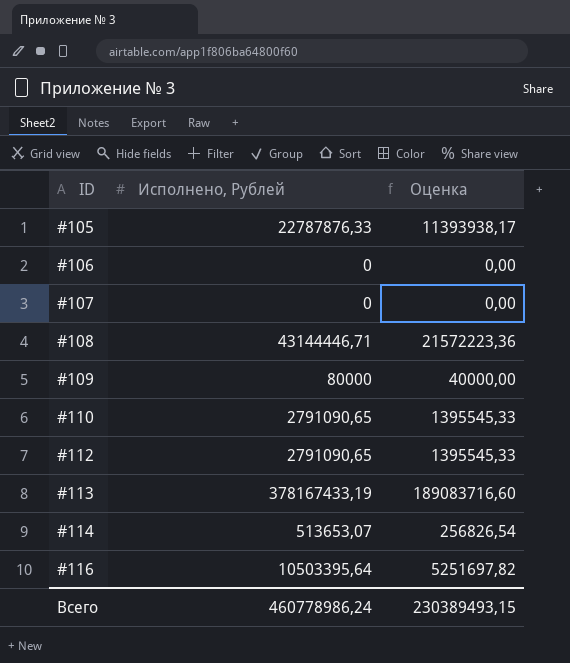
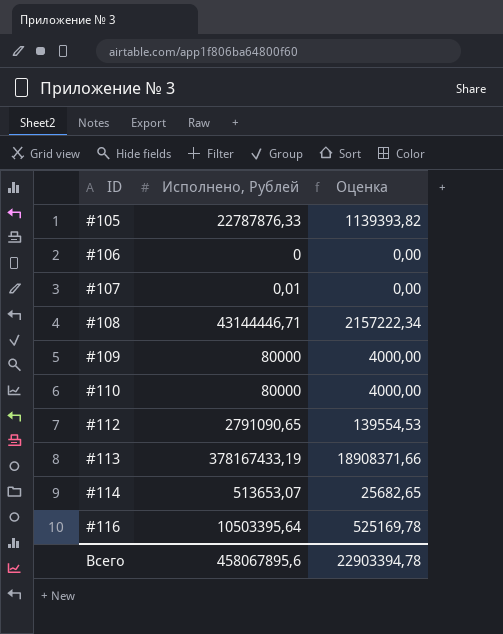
column Оценка | formula: [Исполнено, Рублей] * 0,5 -> [Исполнено, Рублей] * 0,05
#107 | Исполнено, Рублей: 0 -> 0,01
#110 | Исполнено, Рублей: 2791090,65 -> 80000
Всего | Исполнено, Рублей: 460778986,24 -> 458067895,6
Всего | Оценка: 230389493,15 -> 22903394,78

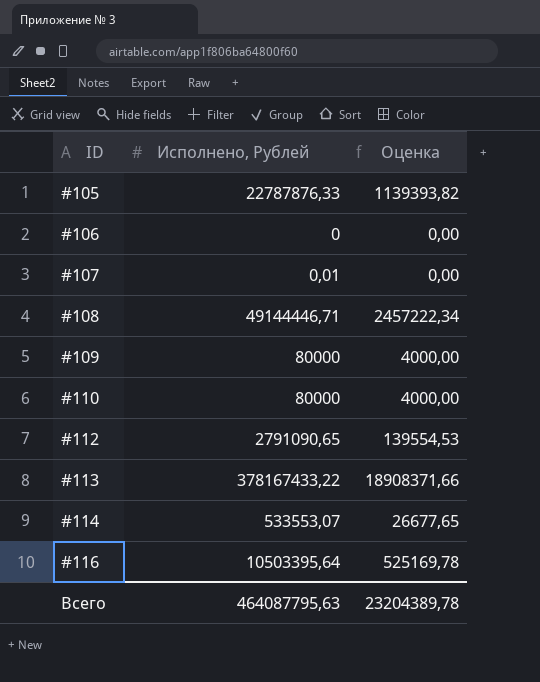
#108 | Исполнено, Рублей: 43144446,71 -> 49144446,71
#108 | Оценка: 2157222,34 -> 2457222,34
#113 | Исполнено, Рублей: 378167433,19 -> 378167433,22
#114 | Исполнено, Рублей: 513653,07 -> 533553,07
#114 | Оценка: 25682,65 -> 26677,65
Всего | Исполнено, Рублей: 458067895,6 -> 464087795,63
Всего | Оценка: 22903394,78 -> 23204389,78

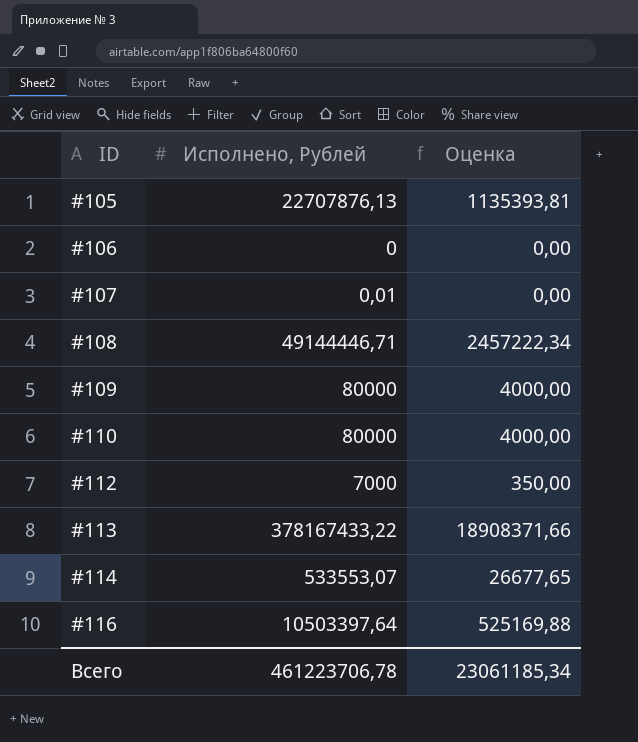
#105 | Исполнено, Рублей: 22787876,33 -> 22707876,13
#105 | Оценка: 1139393,82 -> 1135393,81
#112 | Исполнено, Рублей: 2791090,65 -> 7000
#112 | Оценка: 139554,53 -> 350,00
#116 | Исполнено, Рублей: 10503395,64 -> 10503397,64
#116 | Оценка: 525169,78 -> 525169,88
Всего | Исполнено, Рублей: 464087795,63 -> 461223706,78
Всего | Оценка: 23204389,78 -> 23061185,34

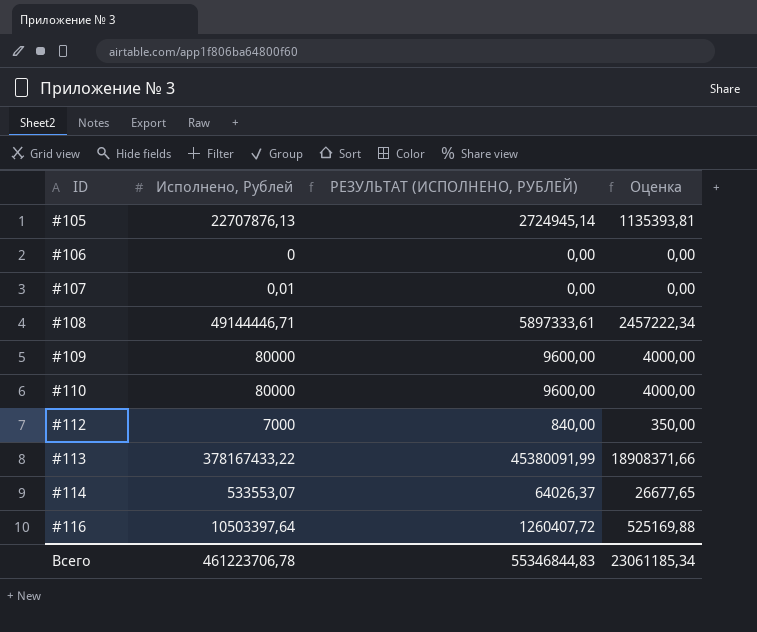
column РЕЗУЛЬТАТ (ИСПОЛНЕНО, РУБЛЕЙ) | formula: none -> [Исполнено, Рублей] * 0,12

